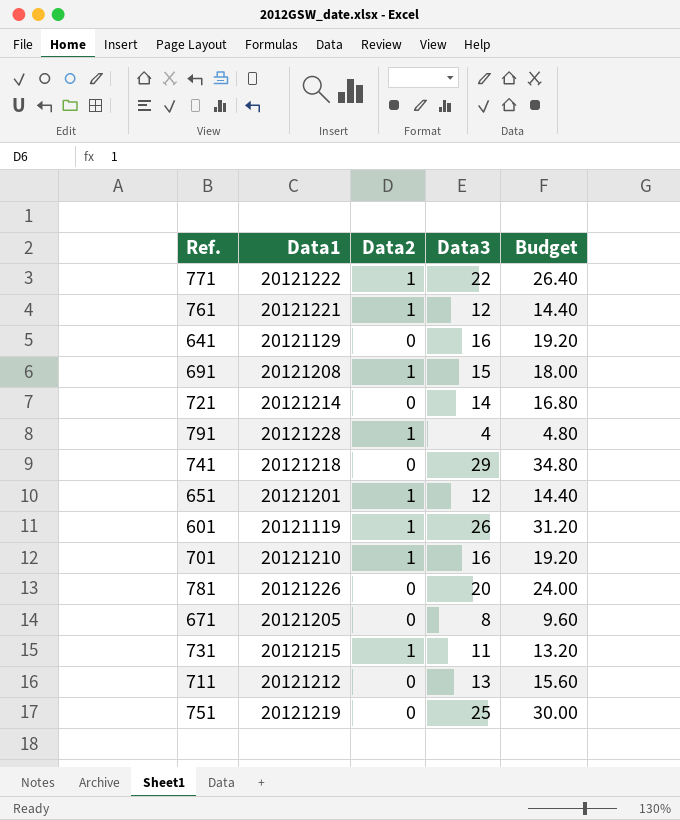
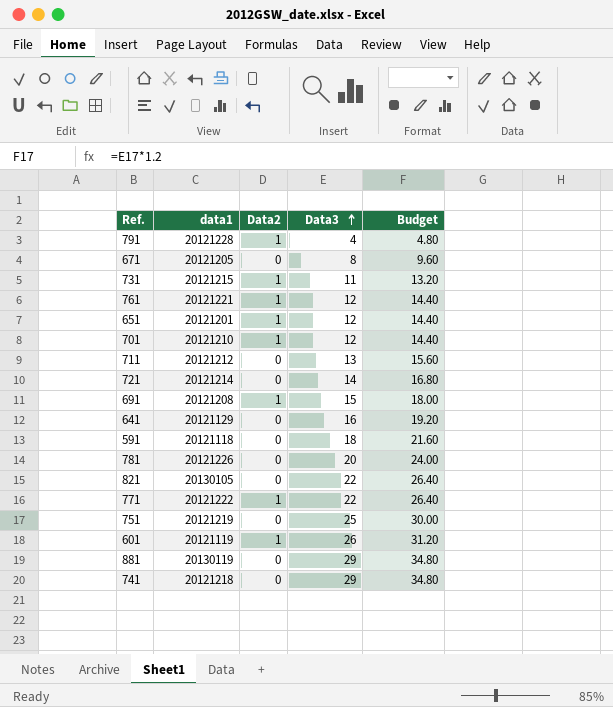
row order: none -> Data3 ascending
column name: Data1 -> data1
701 | Data3: 16 -> 12
701 | Budget: 19.20 -> 14.40
row 591: none -> 20121118 | 0 | 18 | 21.60
row 821: none -> 20130105 | 0 | 22 | 26.40
row 881: none -> 20130119 | 0 | 29 | 34.80

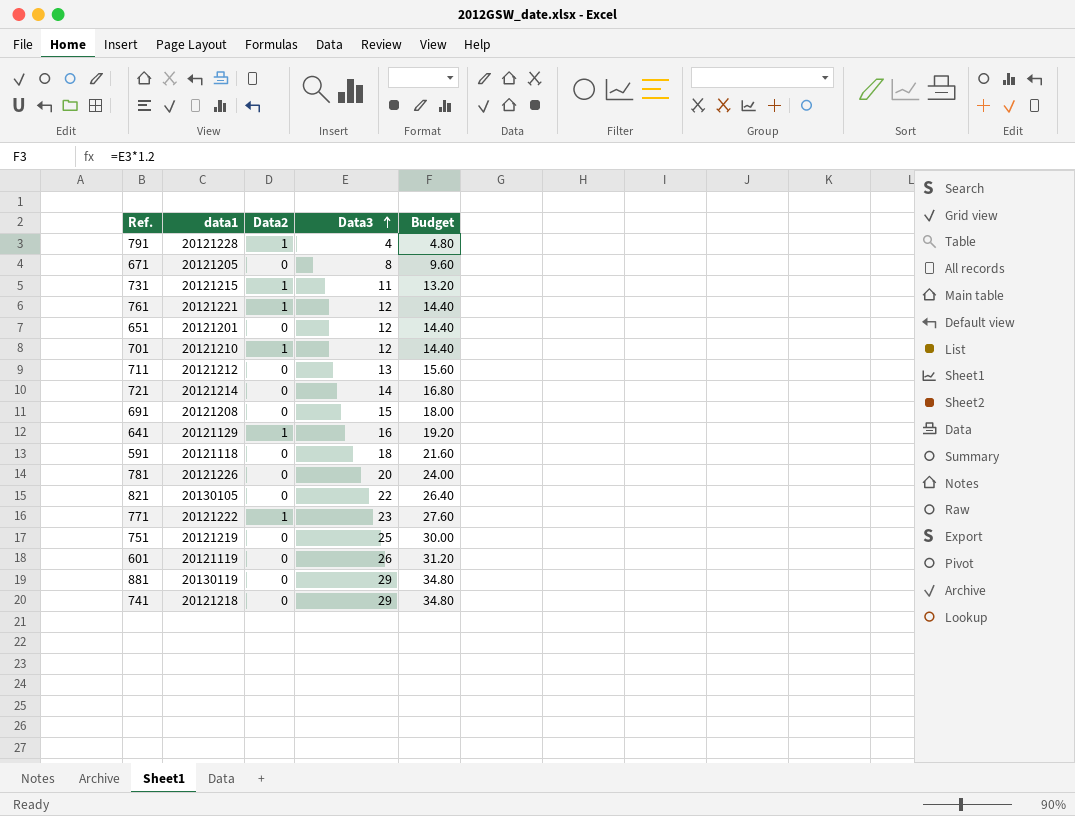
651 | Data2: 1 -> 0
691 | Data2: 1 -> 0
641 | Data2: 0 -> 1
771 | Data3: 22 -> 23
771 | Budget: 26.40 -> 27.60
601 | Data2: 1 -> 0

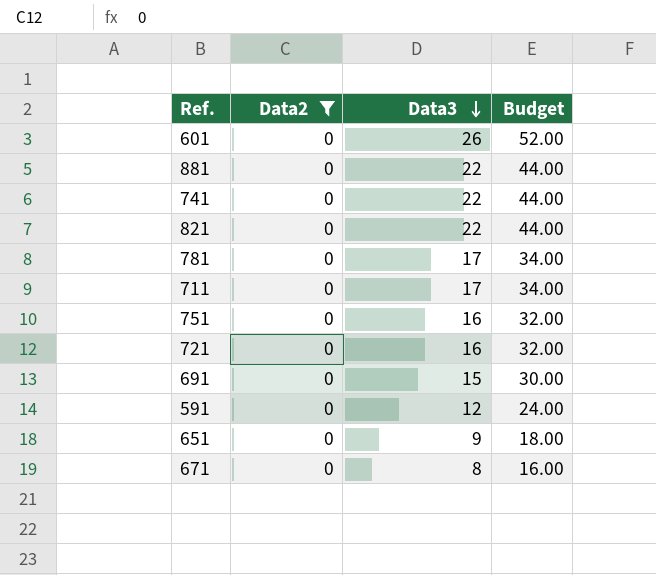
filter: none -> Data2 = 0
row order: Data3 ascending -> Data3 descending
column data1 | position: 2 -> none
column Budget | formula: [Data3] * 1.2 -> [Data3] * 2
881 | Data3: 29 -> 22
741 | Data3: 29 -> 22
781 | Data3: 20 -> 17
711 | Data3: 13 -> 17
751 | Data3: 25 -> 16
721 | Data3: 14 -> 16
591 | Data3: 18 -> 12
651 | Data3: 12 -> 9

